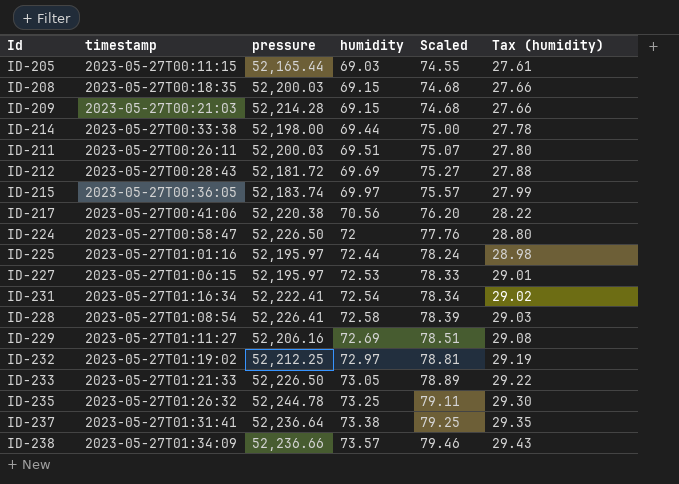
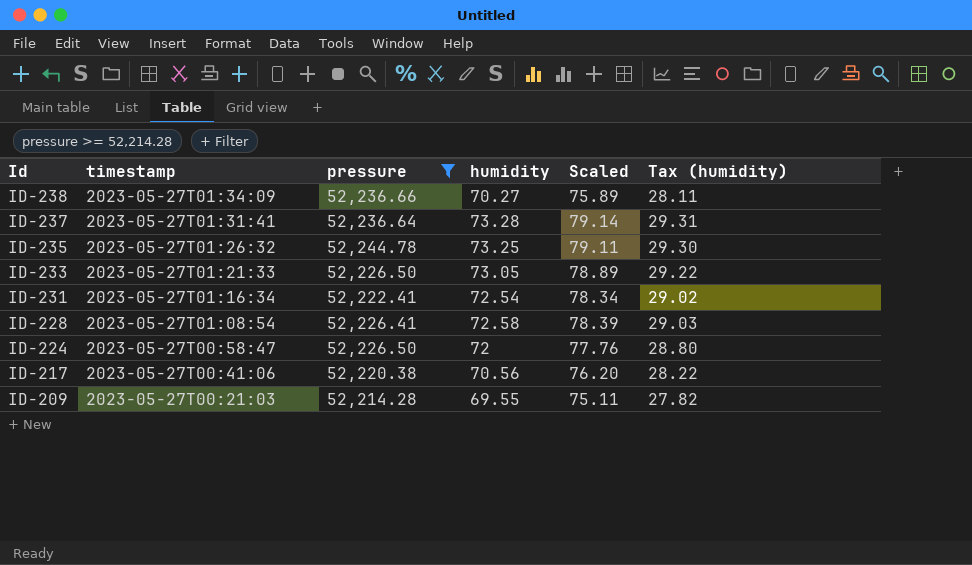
filter: none -> pressure >= 52,214.28
row order: humidity ascending -> Id descending
ID-238 | humidity: 73.57 -> 70.27
ID-238 | Scaled: 79.46 -> 75.89
ID-238 | Tax (humidity): 29.43 -> 28.11
ID-237 | humidity: 73.38 -> 73.28
ID-237 | Scaled: 79.25 -> 79.14
ID-237 | Tax (humidity): 29.35 -> 29.31
ID-209 | humidity: 69.15 -> 69.55
ID-209 | Scaled: 74.68 -> 75.11
ID-209 | Tax (humidity): 27.66 -> 27.82

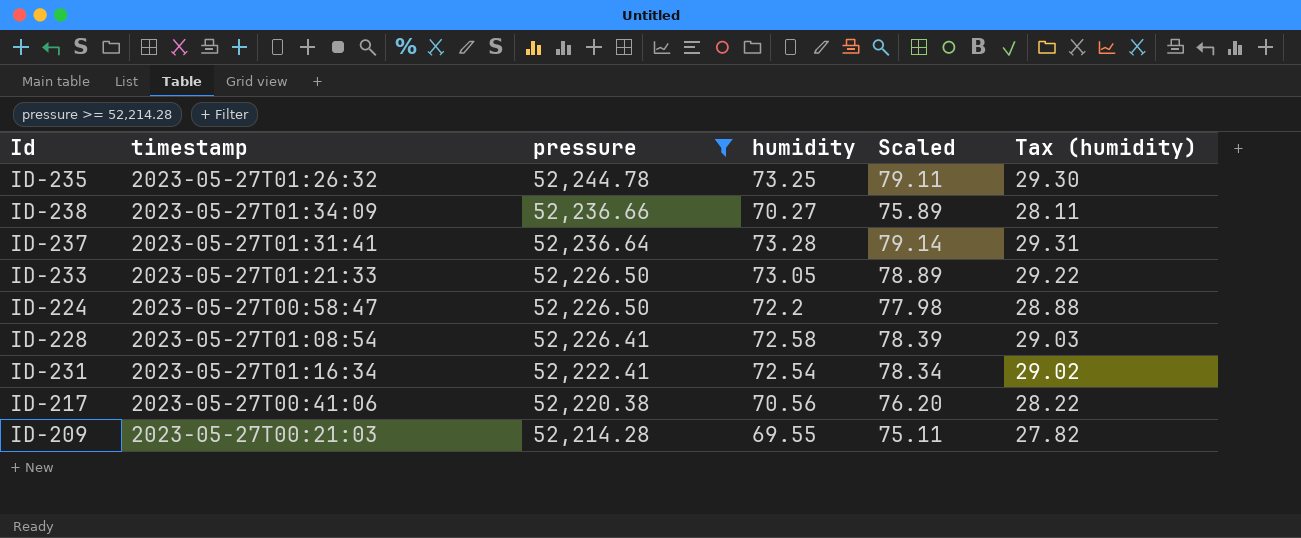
row order: Id descending -> pressure descending
ID-224 | humidity: 72 -> 72.2
ID-224 | Scaled: 77.76 -> 77.98
ID-224 | Tax (humidity): 28.80 -> 28.88

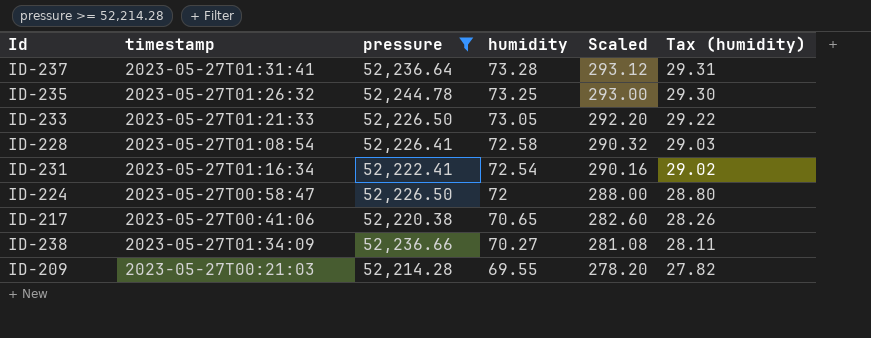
row order: pressure descending -> humidity descending
column Scaled | formula: [humidity] * 1.08 -> [humidity] * 4
ID-224 | humidity: 72.2 -> 72
ID-224 | Tax (humidity): 28.88 -> 28.80
ID-217 | humidity: 70.56 -> 70.65
ID-217 | Tax (humidity): 28.22 -> 28.26

